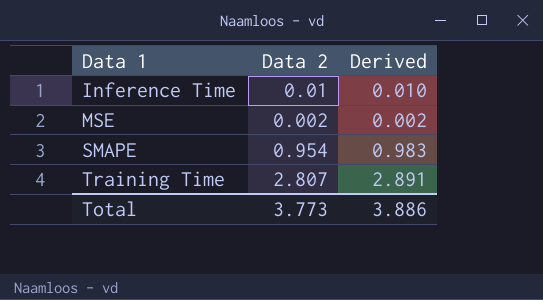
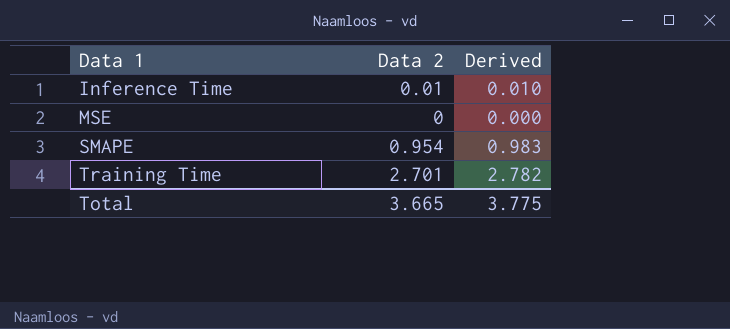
MSE | Data 2: 0.002 -> 0
MSE | Derived: 0.002 -> 0.000
Training Time | Data 2: 2.807 -> 2.701
Training Time | Derived: 2.891 -> 2.782
Total | Data 2: 3.773 -> 3.665
Total | Derived: 3.886 -> 3.775

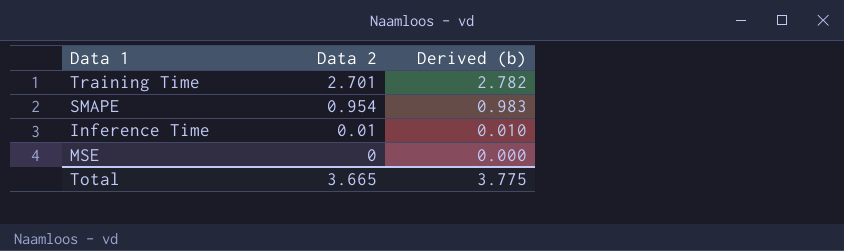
row order: Data 1 ascending -> Data 2 descending
column name: Derived -> Derived (b)

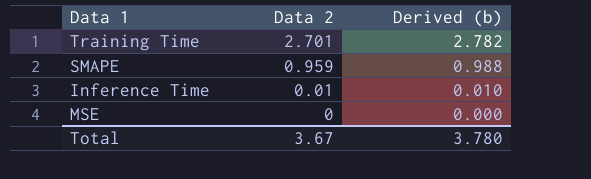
SMAPE | Data 2: 0.954 -> 0.959
SMAPE | Derived (b): 0.983 -> 0.988
Total | Data 2: 3.665 -> 3.67
Total | Derived (b): 3.775 -> 3.780

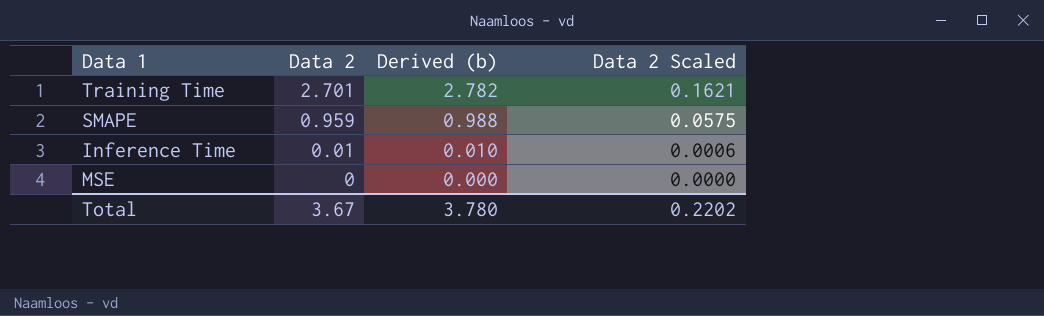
column Data 2 Scaled | formula: none -> [Data 2] * 0.06

